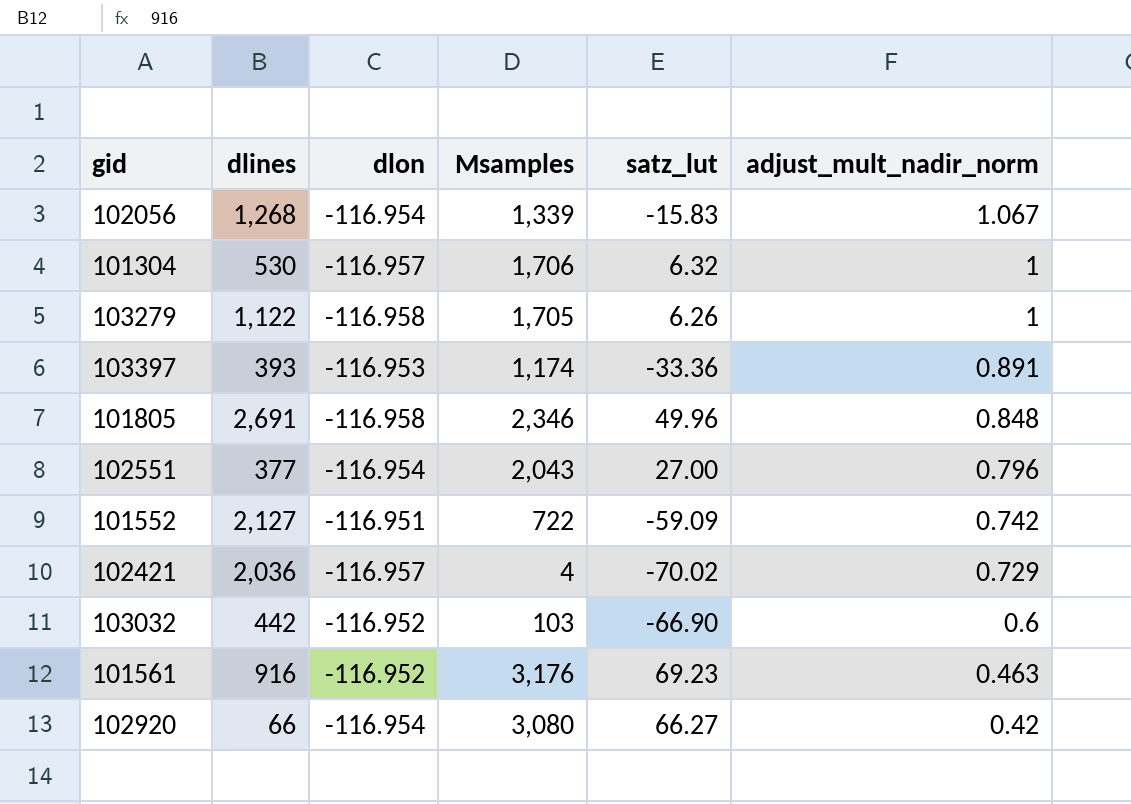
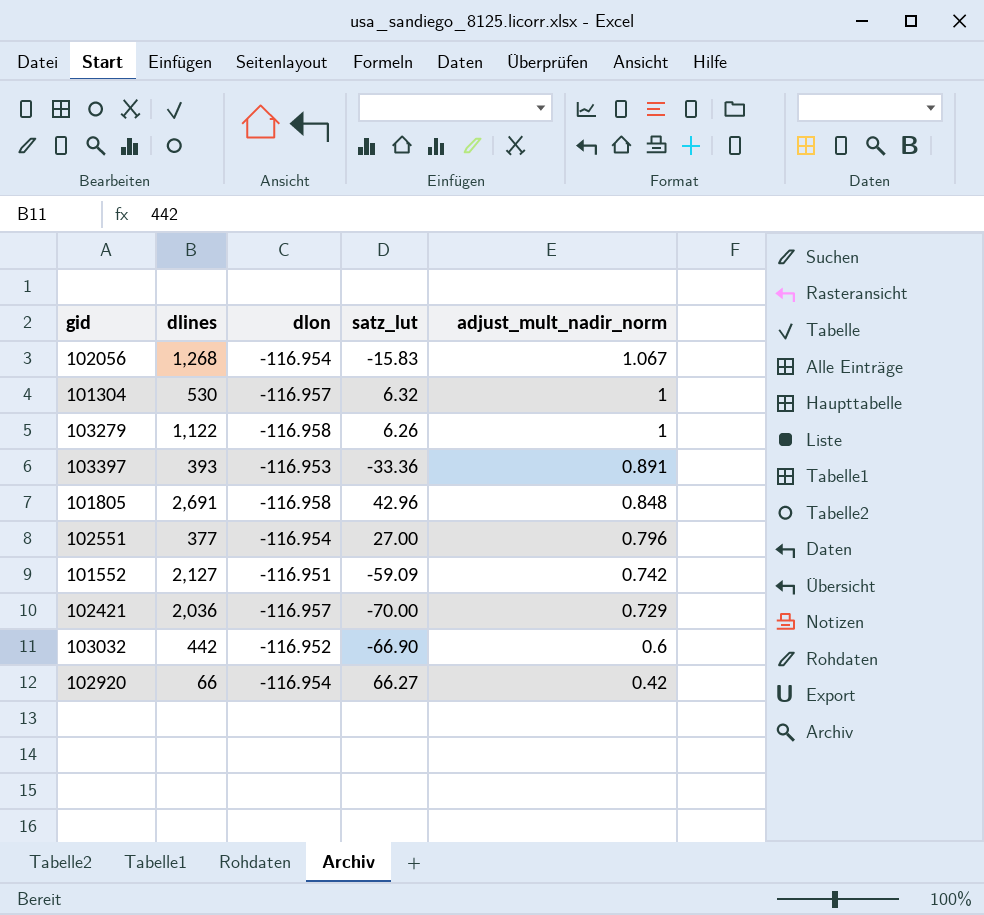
column Msamples | position: 4 -> none
row 101561: 916 | -116.952 | 3,176 | 69.23 | 0.463 -> none
101805 | satz_lut: 49.96 -> 42.96
102421 | satz_lut: -70.02 -> -70.00

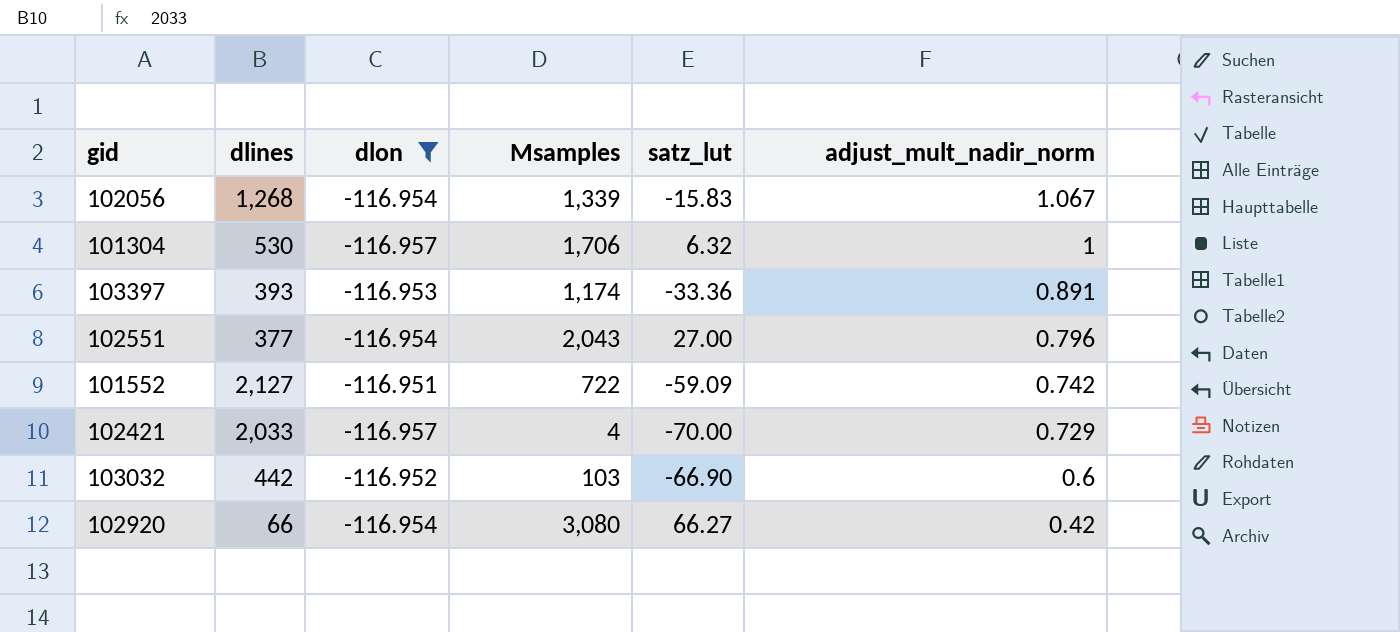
filter: none -> dlon != -116.958
column Msamples | position: none -> 4
102421 | dlines: 2,036 -> 2,033

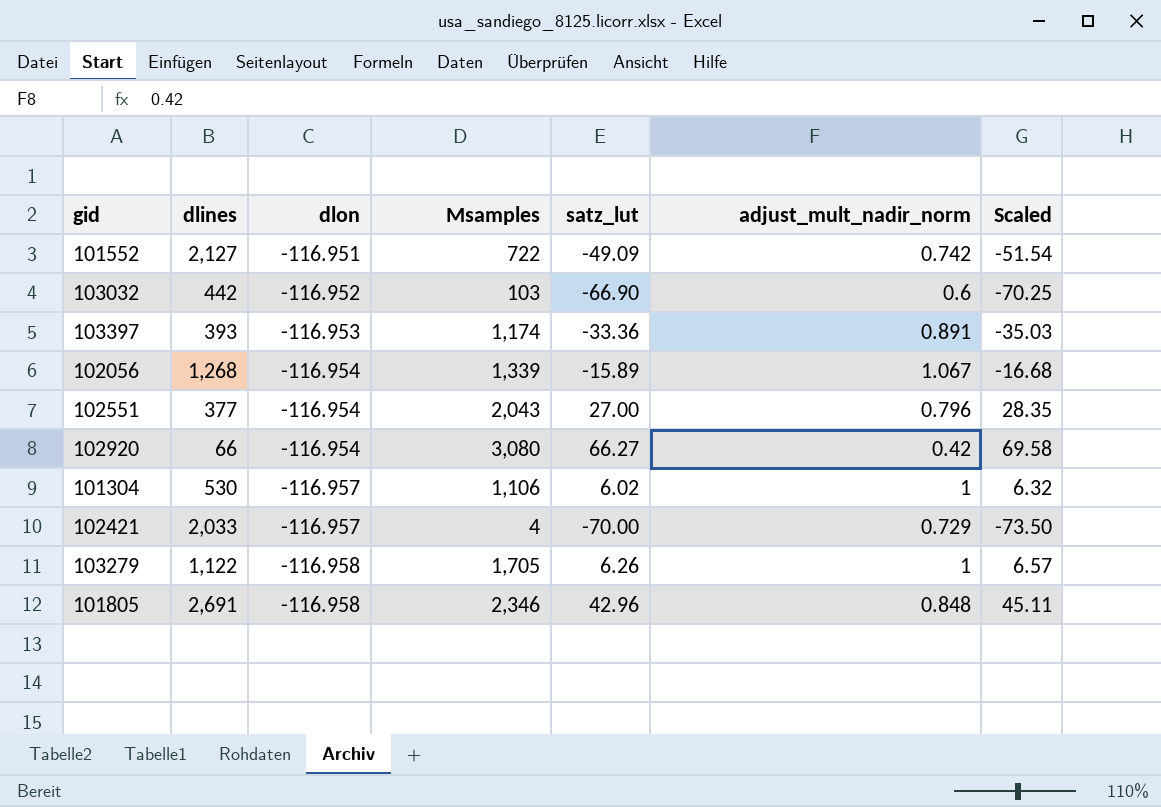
filter: dlon != -116.958 -> none
row order: adjust_mult_nadir_norm descending -> dlon descending
column Scaled | formula: none -> [satz_lut] * 1.05
101552 | satz_lut: -59.09 -> -49.09
102056 | satz_lut: -15.83 -> -15.89
101304 | Msamples: 1,706 -> 1,106
101304 | satz_lut: 6.32 -> 6.02

